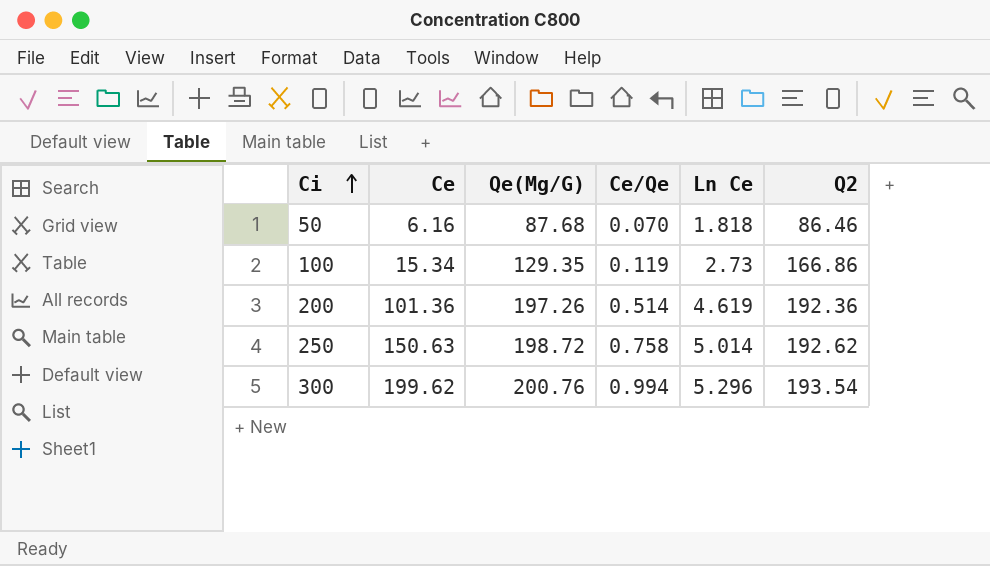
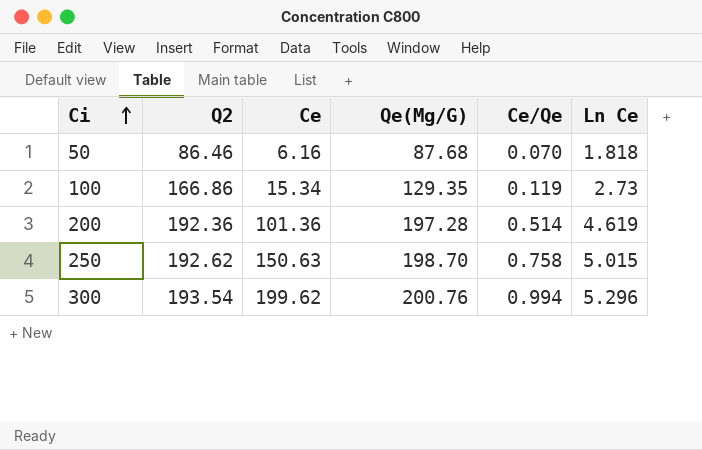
column Q2 | position: 6 -> 2
200 | Qe(Mg/G): 197.26 -> 197.28
250 | Qe(Mg/G): 198.72 -> 198.70
250 | Ln Ce: 5.014 -> 5.015

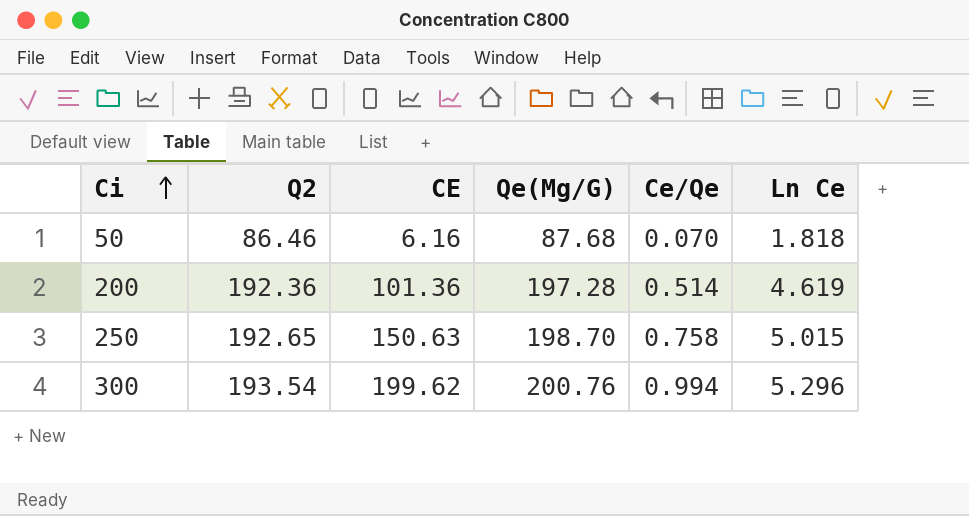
column name: Ce -> CE
row 100: 166.86 | 15.34 | 129.35 | 0.119 | 2.73 -> none
250 | Q2: 192.62 -> 192.65

